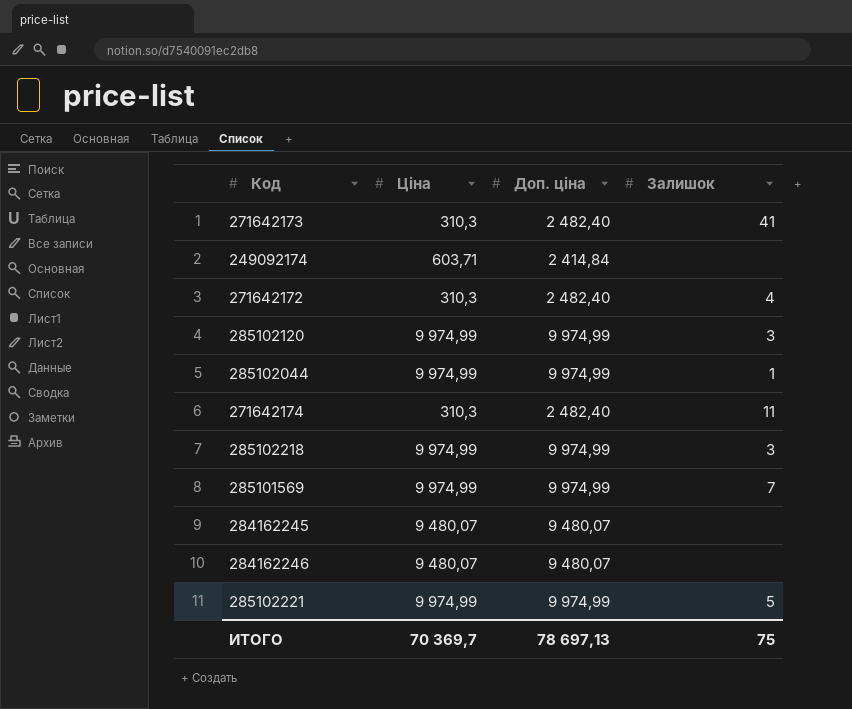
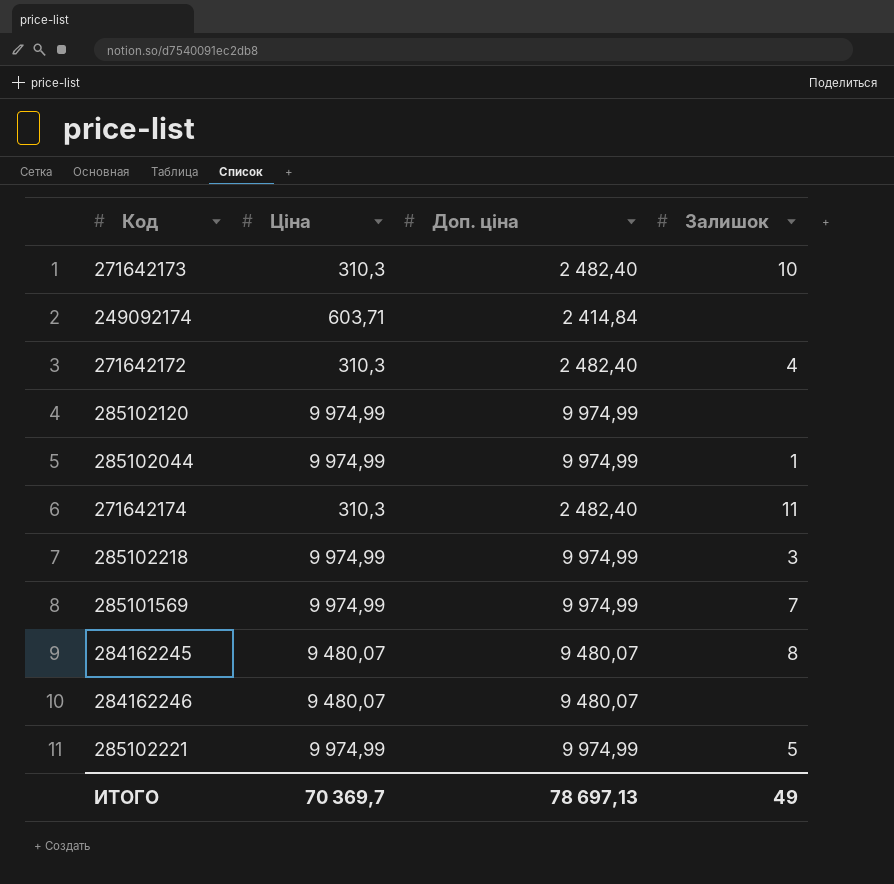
271642173 | Залишок: 41 -> 10
285102120 | Залишок: 3 -> none
284162245 | Залишок: none -> 8
ИТОГО | Залишок: 75 -> 49

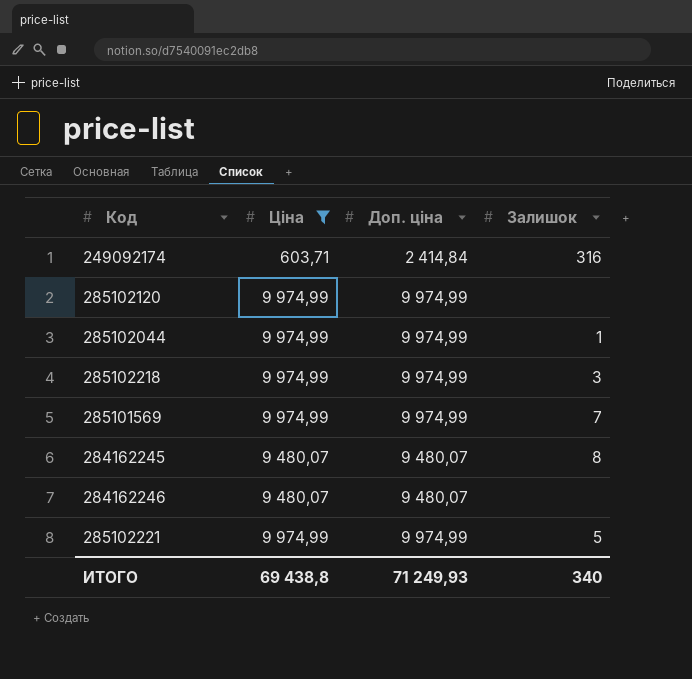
filter: none -> Ціна != 310,3
249092174 | Залишок: none -> 316
ИТОГО | Ціна: 70 369,7 -> 69 438,8
ИТОГО | Доп. ціна: 78 697,13 -> 71 249,93
ИТОГО | Залишок: 49 -> 340

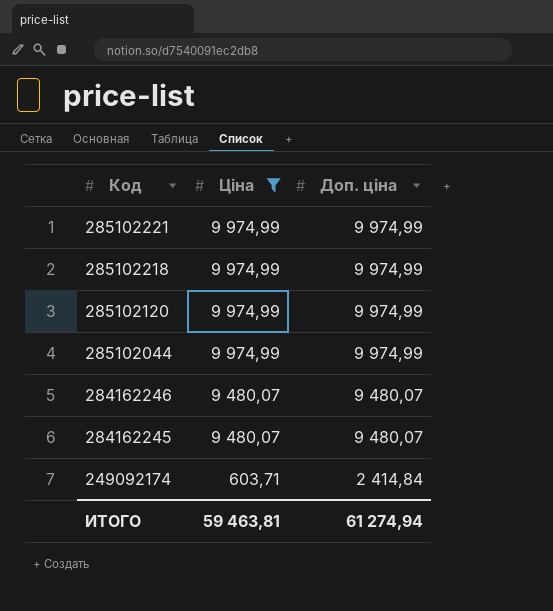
row order: none -> Код descending
column Залишок | position: 4 -> none
row 285101569: 9 974,99 | 9 974,99 | 7 -> none
ИТОГО | Ціна: 69 438,8 -> 59 463,81
ИТОГО | Доп. ціна: 71 249,93 -> 61 274,94

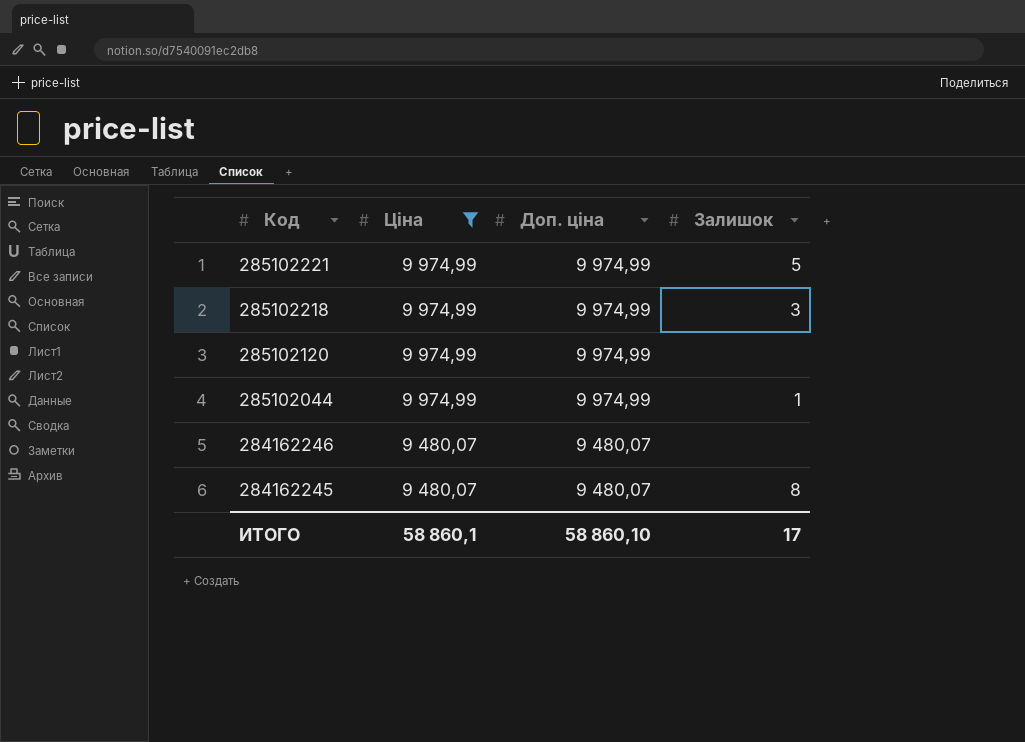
column Залишок | position: none -> 4
row 249092174: 603,71 | 2 414,84 -> none
ИТОГО | Ціна: 59 463,81 -> 58 860,1
ИТОГО | Доп. ціна: 61 274,94 -> 58 860,10

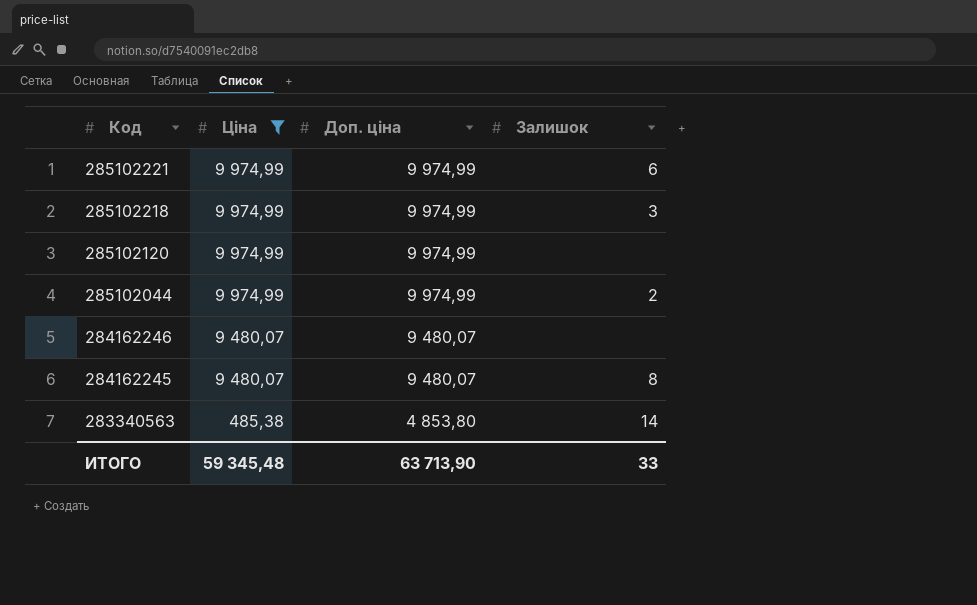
285102221 | Залишок: 5 -> 6
285102044 | Залишок: 1 -> 2
row 283340563: none -> 485,38 | 4 853,80 | 14
ИТОГО | Ціна: 58 860,1 -> 59 345,48
ИТОГО | Доп. ціна: 58 860,10 -> 63 713,90
ИТОГО | Залишок: 17 -> 33

